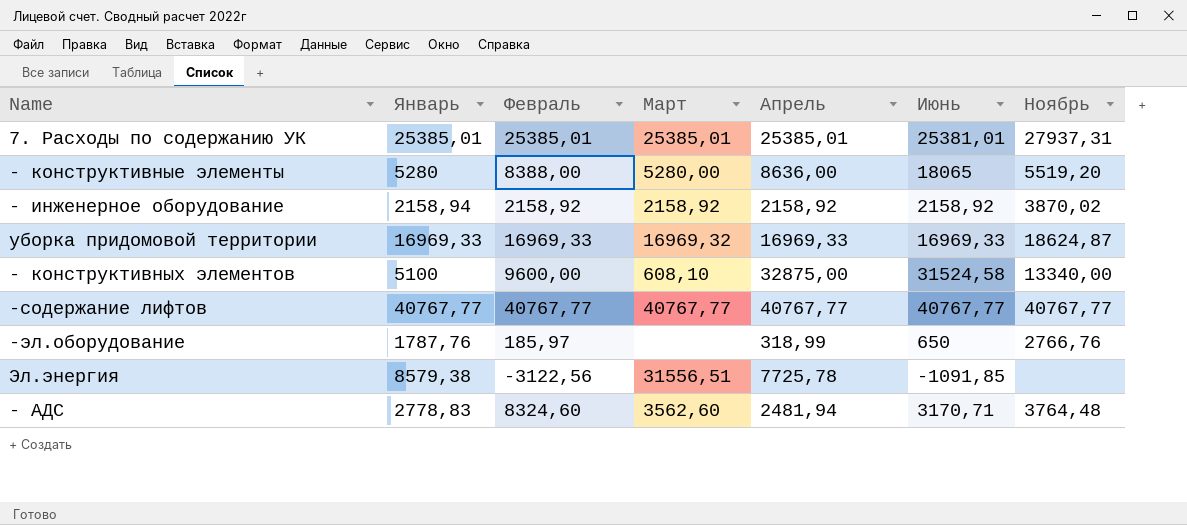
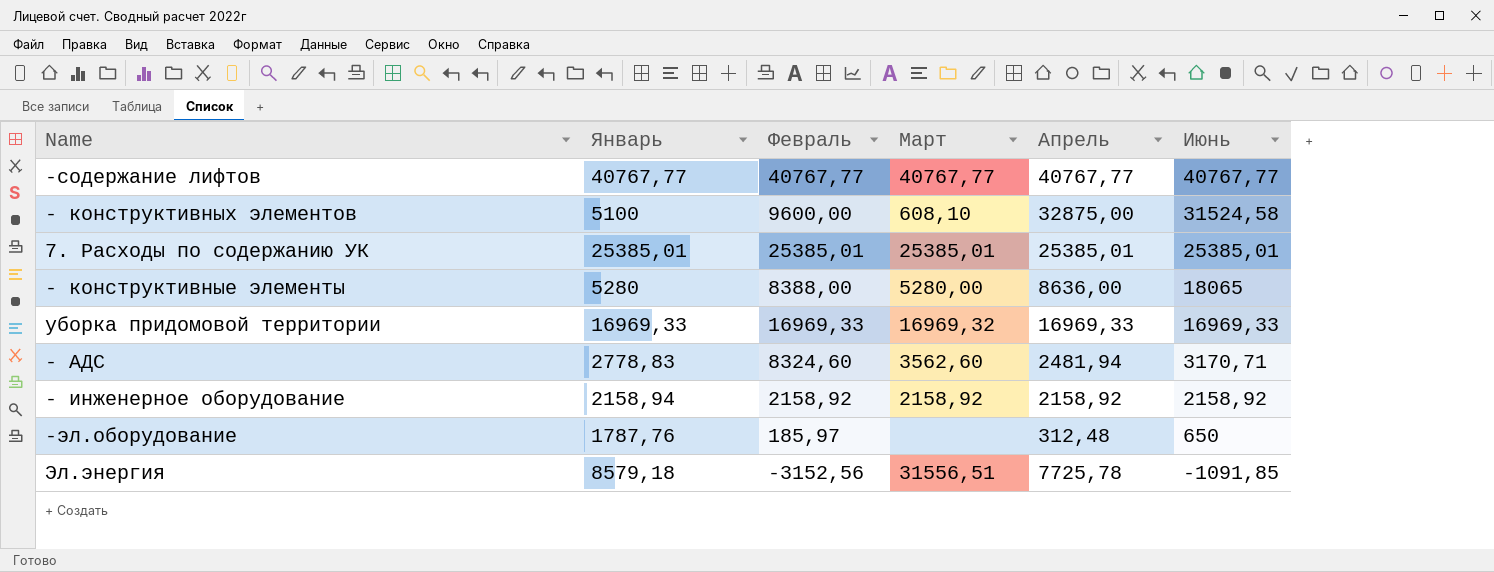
row order: none -> Июнь descending
column Ноябрь | position: 7 -> none
7. Расходы по содержанию УК | Июнь: 25381,01 -> 25385,01
-эл.оборудование | Апрель: 318,99 -> 312,48
Эл.энергия | Январь: 8579,38 -> 8579,18
Эл.энергия | Февраль: -3122,56 -> -3152,56

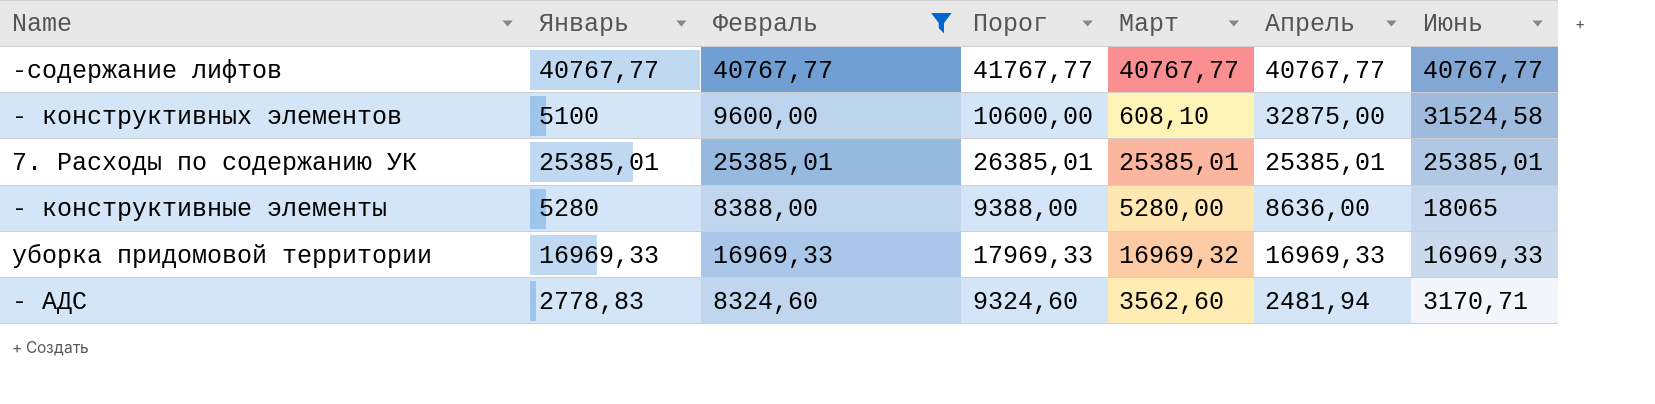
filter: none -> Февраль >= 8324,60
column Порог | formula: none -> [Февраль] + 1000

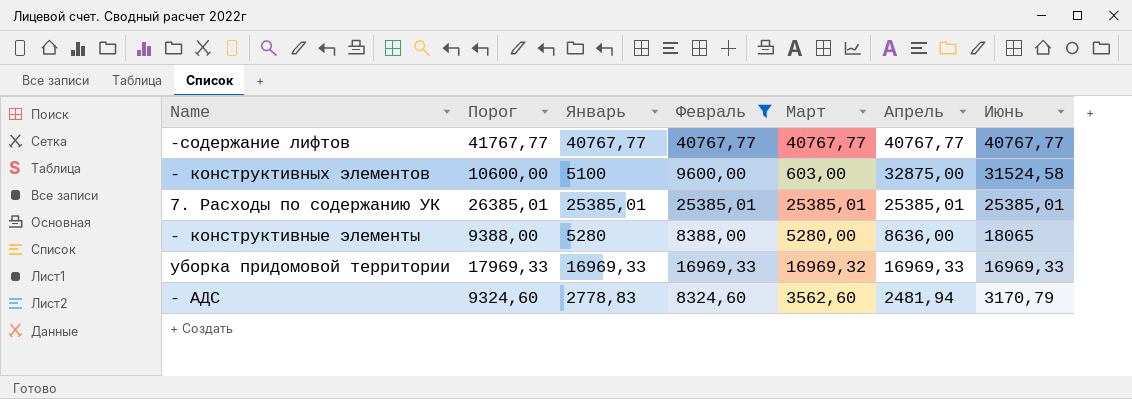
column Порог | position: 4 -> 2
- конструктивных элементов | Март: 608,10 -> 603,00
- АДС | Июнь: 3170,71 -> 3170,79

